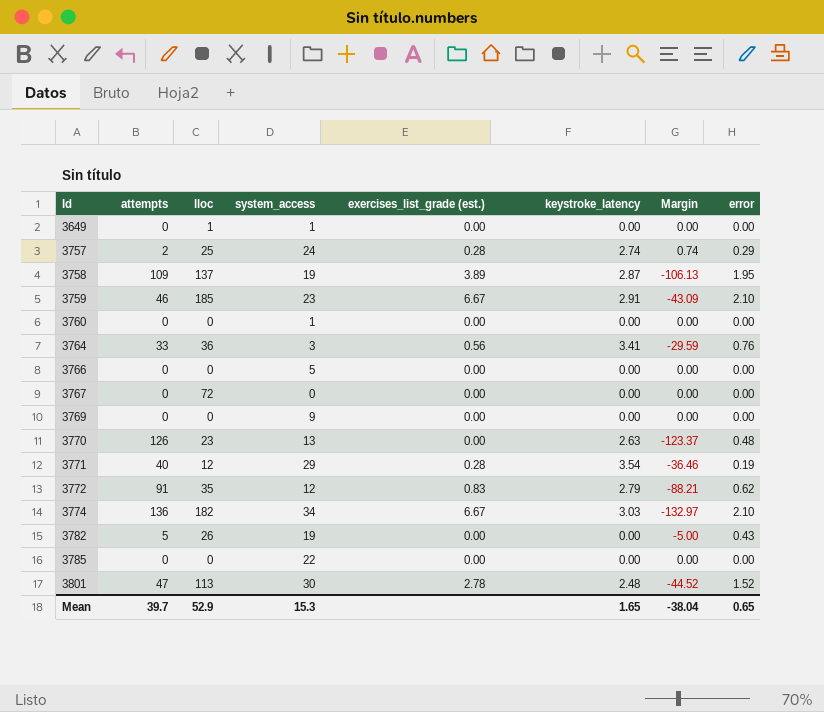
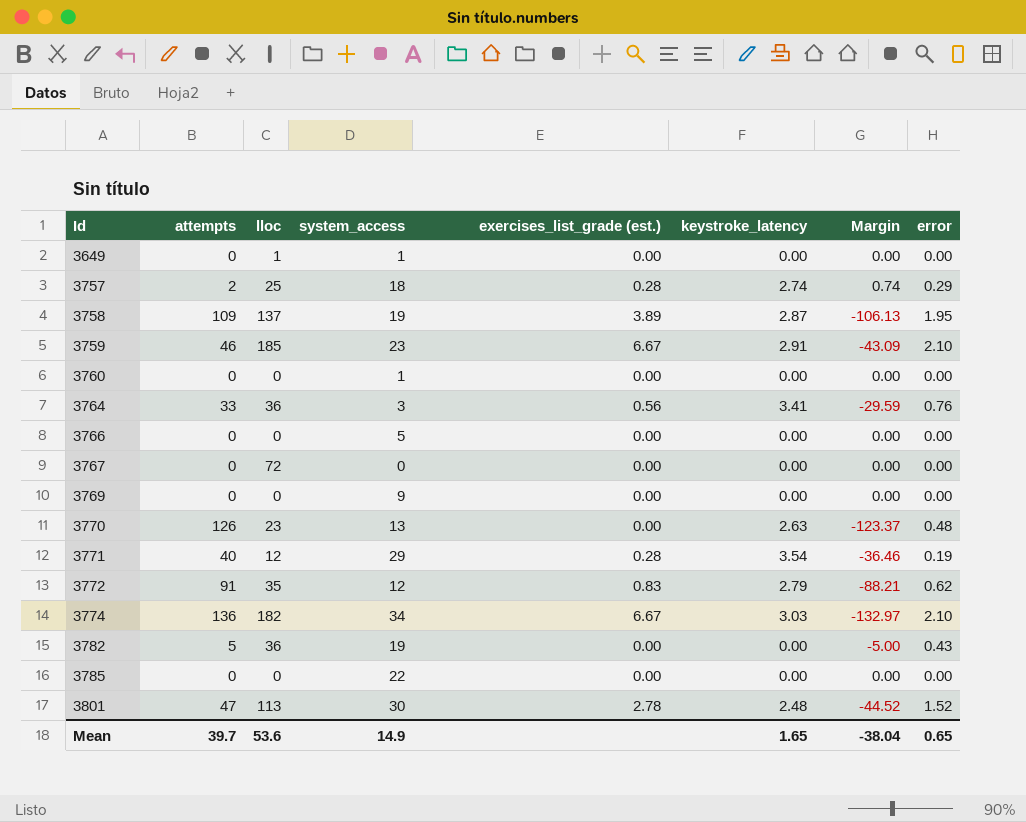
3757 | system_access: 24 -> 18
3782 | lloc: 26 -> 36
Mean | lloc: 52.9 -> 53.6
Mean | system_access: 15.3 -> 14.9

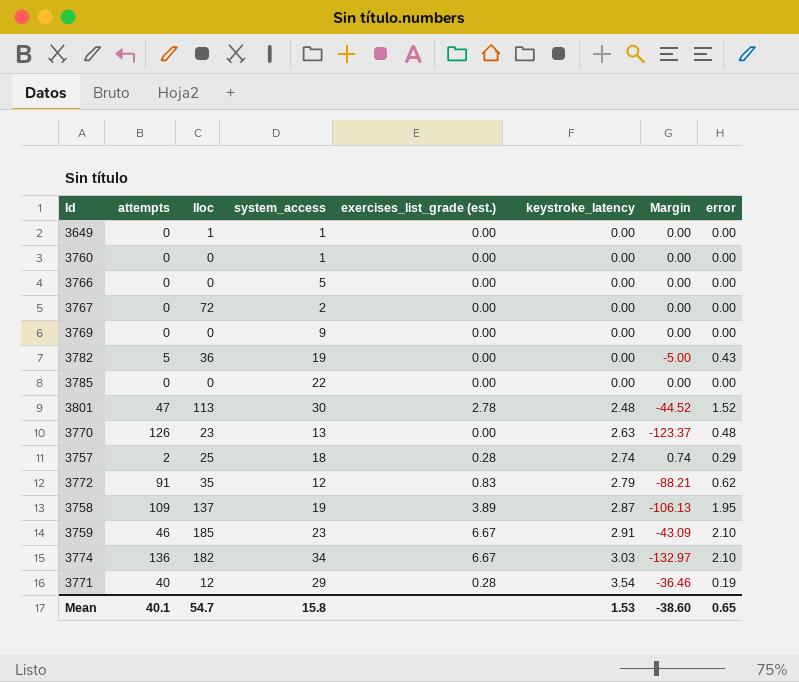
row order: Id ascending -> keystroke_latency ascending
row 3764: 33 | 36 | 3 | 0.56 | 3.41 | -29.59 | 0.76 -> none
3767 | system_access: 0 -> 2
Mean | attempts: 39.7 -> 40.1
Mean | lloc: 53.6 -> 54.7
Mean | system_access: 14.9 -> 15.8
Mean | keystroke_latency: 1.65 -> 1.53
Mean | Margin: -38.04 -> -38.60

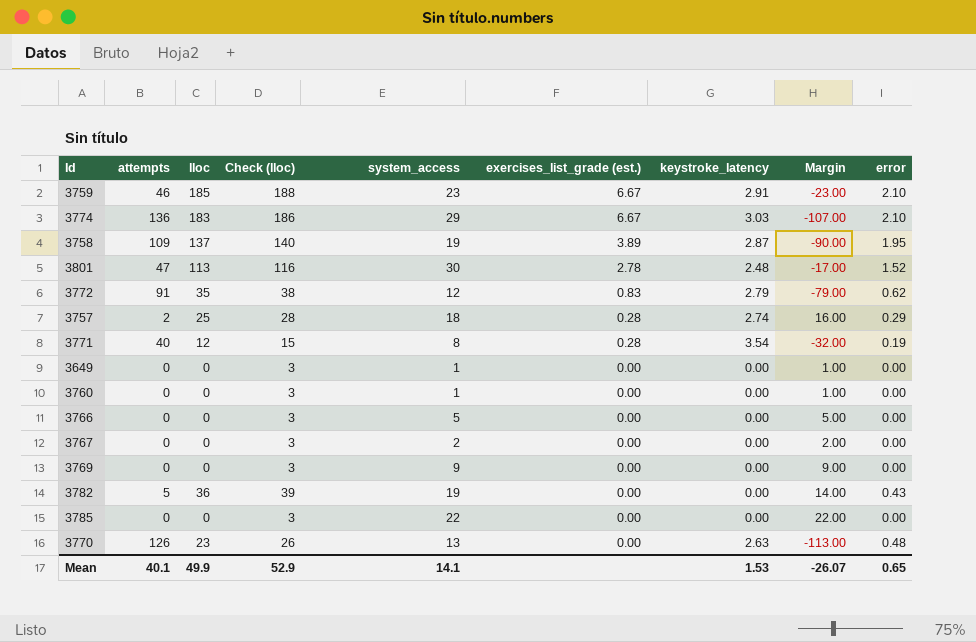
row order: keystroke_latency ascending -> exercises_list_grade (est.) descending
column Check (lloc) | formula: none -> [lloc] + 3
column Margin | formula: [keystroke_latency] - [attempts] -> [system_access] - [attempts]
3774 | lloc: 182 -> 183
3774 | system_access: 34 -> 29
3771 | system_access: 29 -> 8
3649 | lloc: 1 -> 0
3767 | lloc: 72 -> 0
Mean | lloc: 54.7 -> 49.9
Mean | system_access: 15.8 -> 14.1
Mean | Margin: -38.60 -> -26.07

